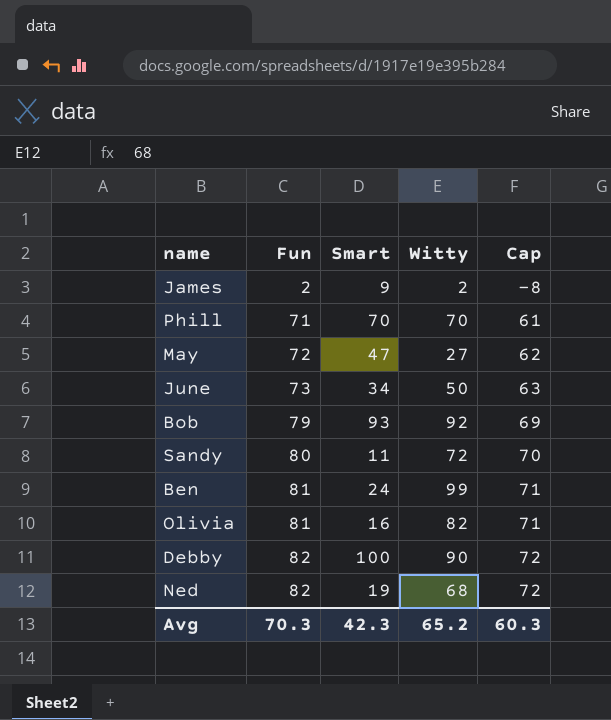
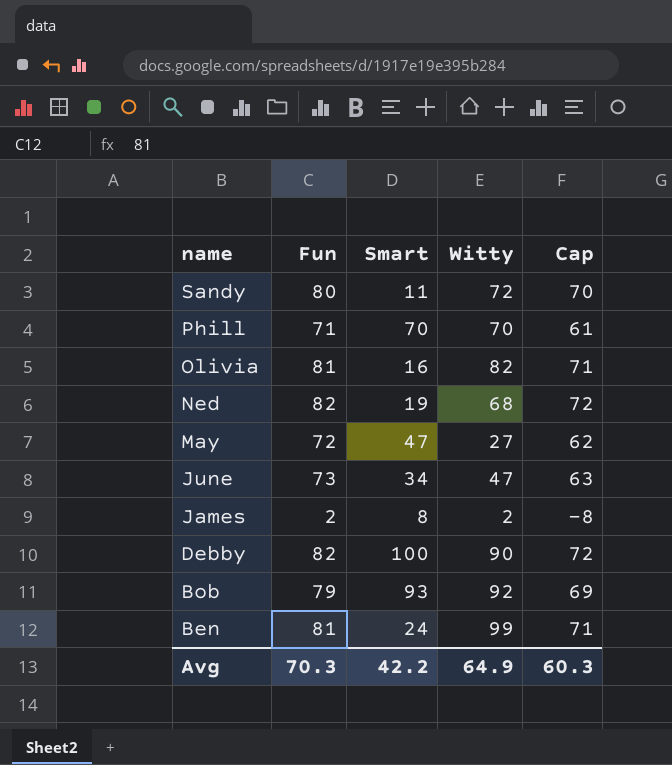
row order: Fun ascending -> name descending
June | Witty: 50 -> 47
James | Smart: 9 -> 8
Avg | Smart: 42.3 -> 42.2
Avg | Witty: 65.2 -> 64.9

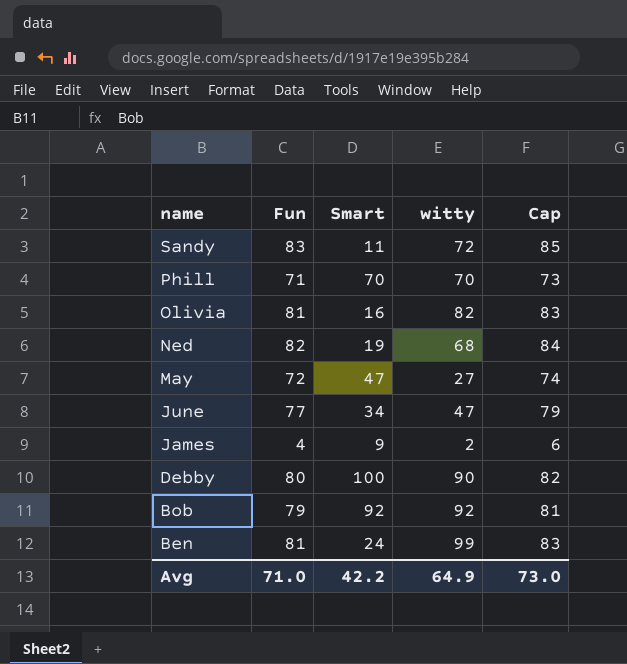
column name: Witty -> witty
column Cap | formula: [Fun] - 10 -> [Fun] + 2
Sandy | Fun: 80 -> 83
June | Fun: 73 -> 77
James | Fun: 2 -> 4
James | Smart: 8 -> 9
Debby | Fun: 82 -> 80
Bob | Smart: 93 -> 92
Avg | Fun: 70.3 -> 71.0
Avg | Cap: 60.3 -> 73.0

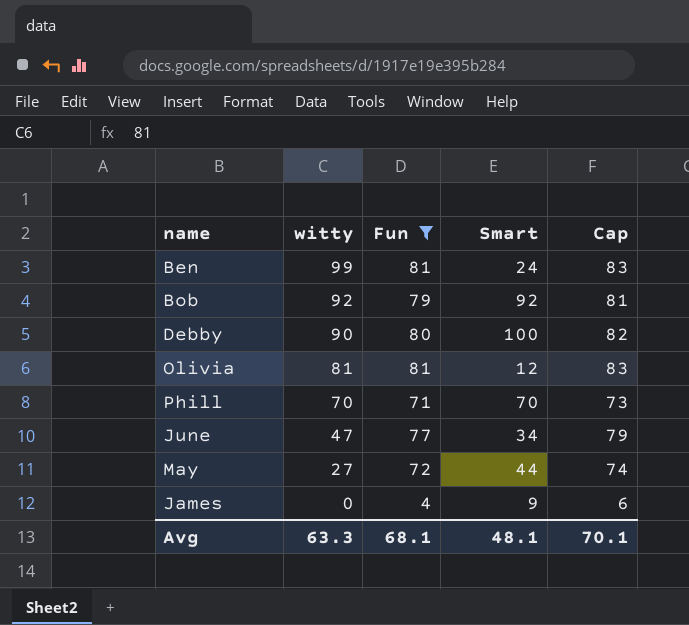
filter: none -> Fun <= 81
row order: name descending -> witty descending
column witty | position: 4 -> 2
Olivia | witty: 82 -> 81
Olivia | Smart: 16 -> 12
May | Smart: 47 -> 44
James | witty: 2 -> 0
Avg | witty: 64.9 -> 63.3
Avg | Fun: 71.0 -> 68.1
Avg | Smart: 42.2 -> 48.1
Avg | Cap: 73.0 -> 70.1

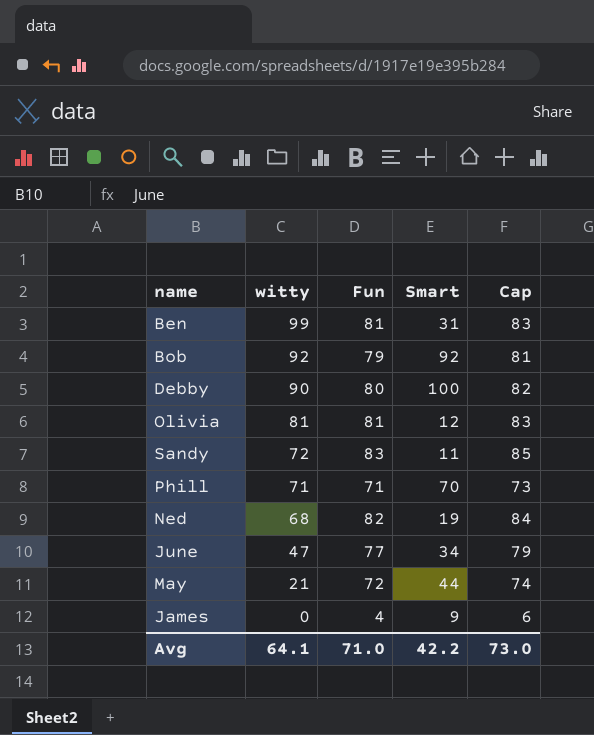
filter: Fun <= 81 -> none
Ben | Smart: 24 -> 31
Phill | witty: 70 -> 71
May | witty: 27 -> 21
Avg | witty: 63.3 -> 64.1
Avg | Fun: 68.1 -> 71.0
Avg | Smart: 48.1 -> 42.2
Avg | Cap: 70.1 -> 73.0

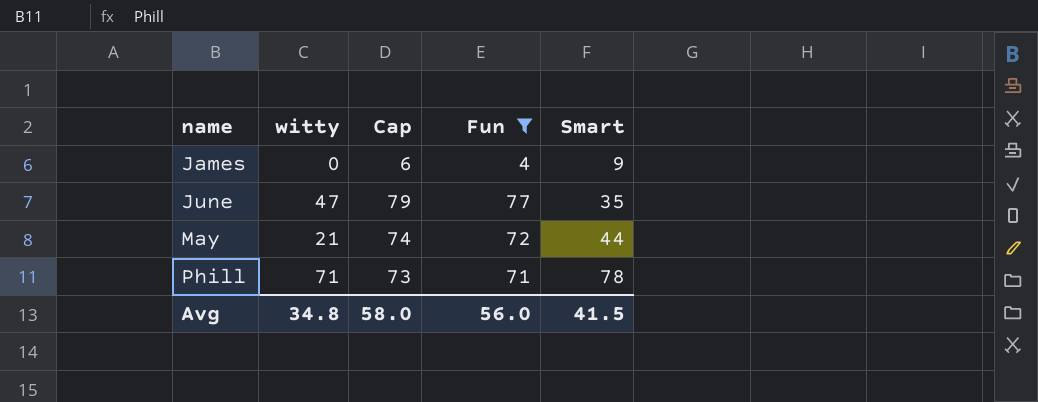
filter: none -> Fun <= 77
row order: witty descending -> name ascending
column Cap | position: 5 -> 3
June | Smart: 34 -> 35
Phill | Smart: 70 -> 78
Avg | witty: 64.1 -> 34.8
Avg | Cap: 73.0 -> 58.0
Avg | Fun: 71.0 -> 56.0
Avg | Smart: 42.2 -> 41.5

